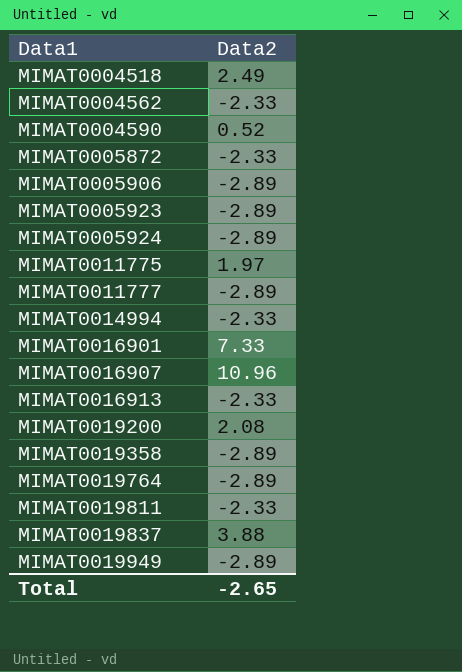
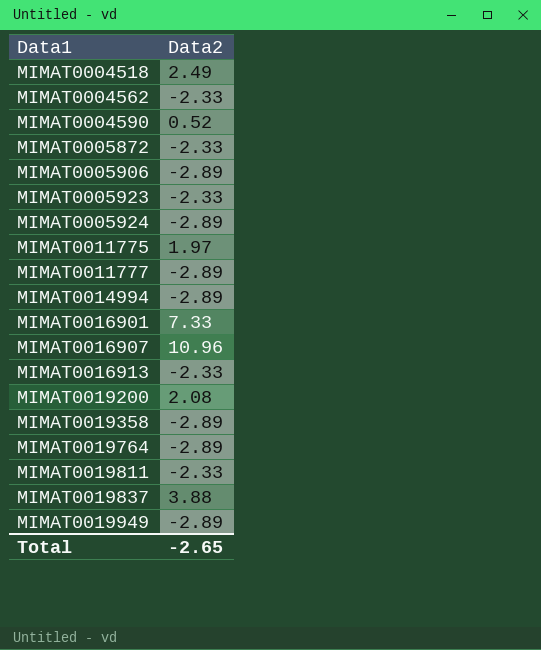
MIMAT0005923 | Data2: -2.89 -> -2.33
MIMAT0014994 | Data2: -2.33 -> -2.89

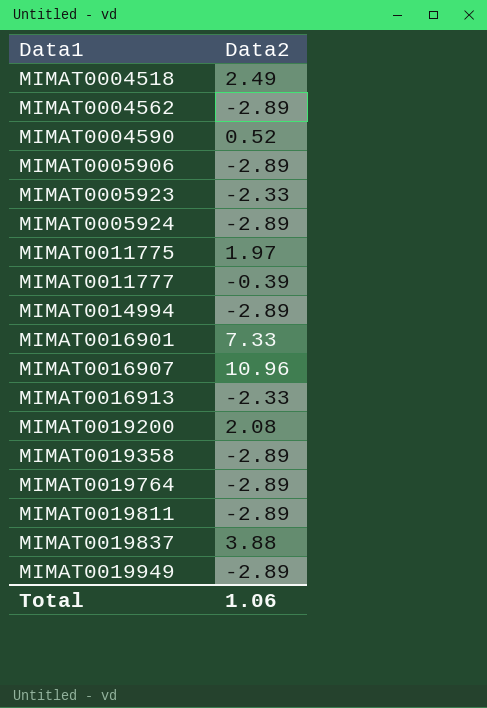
row MIMAT0005872: -2.33 -> none
MIMAT0004562 | Data2: -2.33 -> -2.89
MIMAT0011777 | Data2: -2.89 -> -0.39
MIMAT0019811 | Data2: -2.33 -> -2.89
Total | Data2: -2.65 -> 1.06

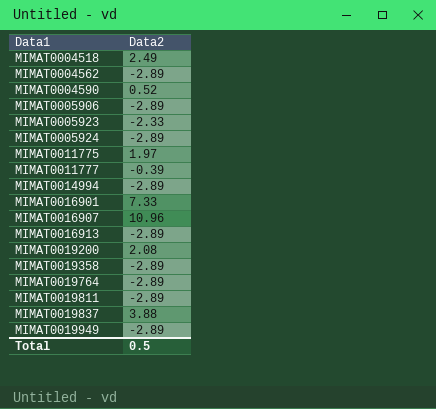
MIMAT0016913 | Data2: -2.33 -> -2.89
Total | Data2: 1.06 -> 0.5

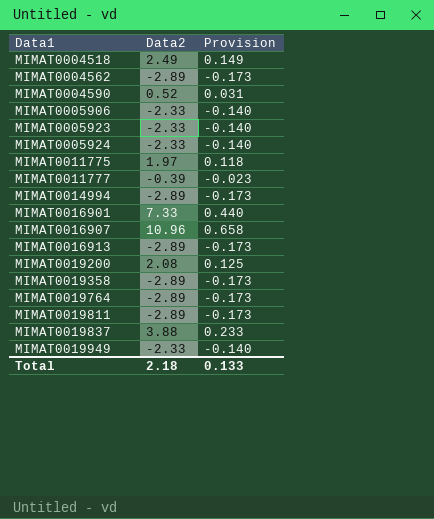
column Provision | formula: none -> [Data2] * 0.06
MIMAT0005906 | Data2: -2.89 -> -2.33
MIMAT0005924 | Data2: -2.89 -> -2.33
MIMAT0019949 | Data2: -2.89 -> -2.33
Total | Data2: 0.5 -> 2.18

